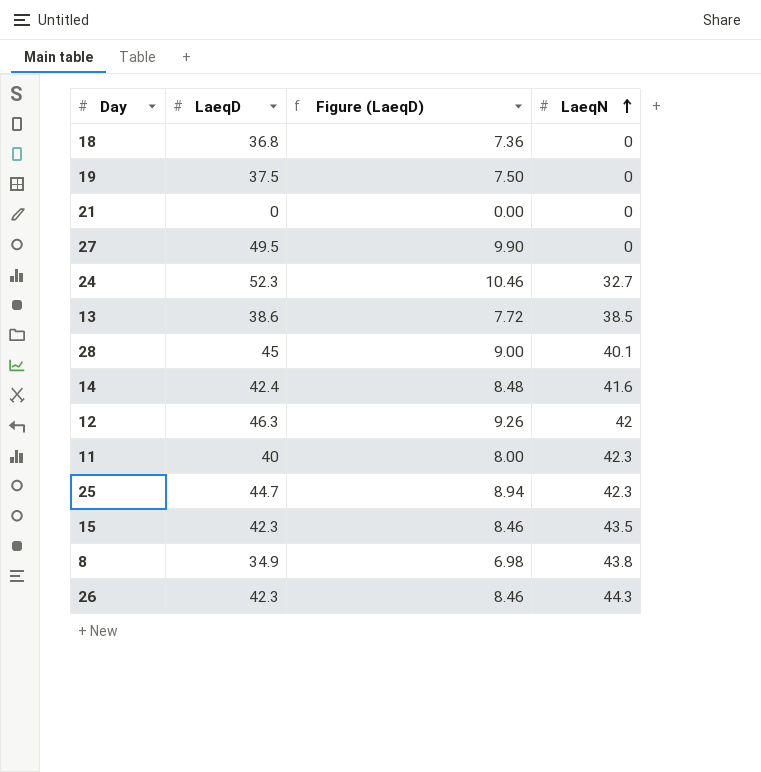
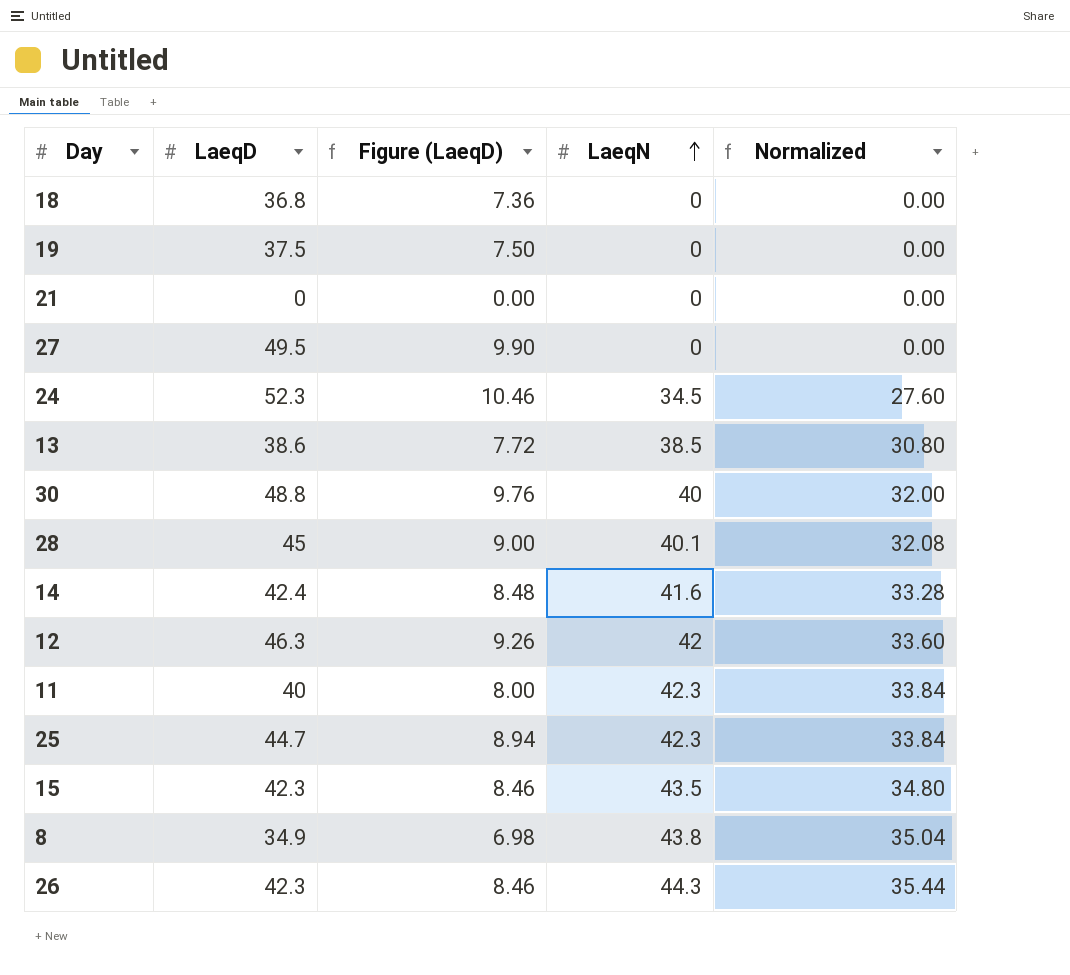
column Normalized | formula: none -> [LaeqN] * 0.8
24 | LaeqN: 32.7 -> 34.5
row 30: none -> 48.8 | 9.76 | 40 | 32.00

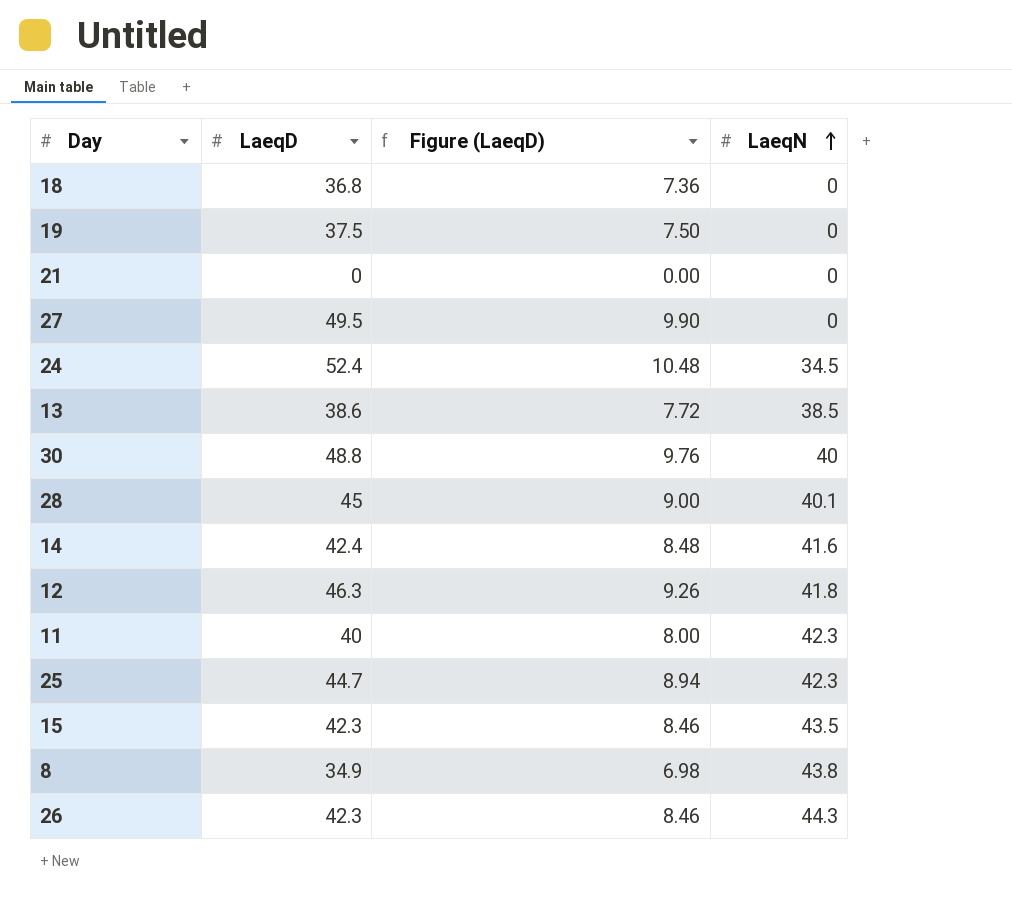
column Normalized | formula: [LaeqN] * 0.8 -> none
24 | LaeqD: 52.3 -> 52.4
24 | Figure (LaeqD): 10.46 -> 10.48
12 | LaeqN: 42 -> 41.8

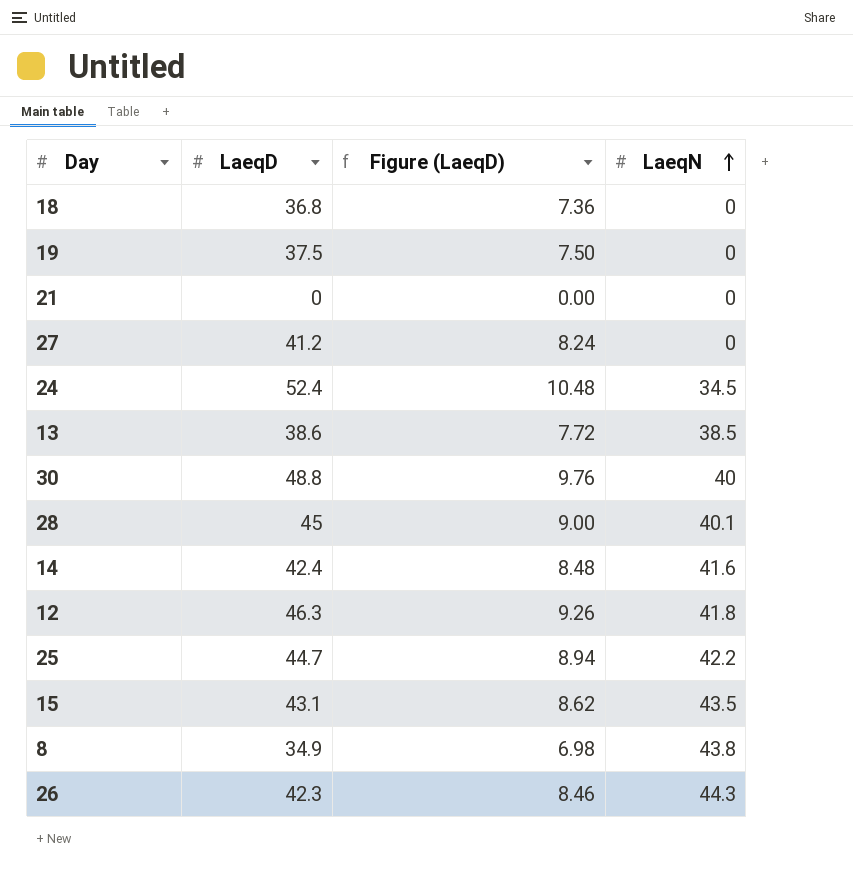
row 11: 40 | 8.00 | 42.3 -> none
27 | LaeqD: 49.5 -> 41.2
27 | Figure (LaeqD): 9.90 -> 8.24
25 | LaeqN: 42.3 -> 42.2
15 | LaeqD: 42.3 -> 43.1
15 | Figure (LaeqD): 8.46 -> 8.62

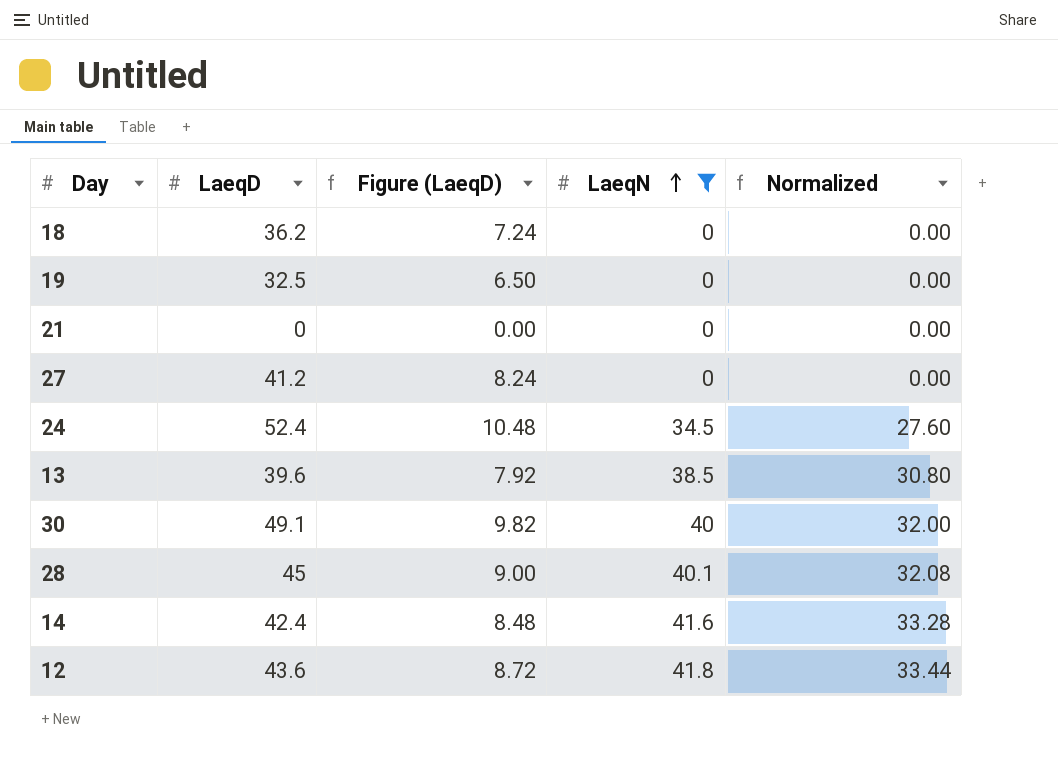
filter: none -> LaeqN <= 41.8
column Normalized | formula: none -> [LaeqN] * 0.8
18 | LaeqD: 36.8 -> 36.2
18 | Figure (LaeqD): 7.36 -> 7.24
19 | LaeqD: 37.5 -> 32.5
19 | Figure (LaeqD): 7.50 -> 6.50
13 | LaeqD: 38.6 -> 39.6
13 | Figure (LaeqD): 7.72 -> 7.92
30 | LaeqD: 48.8 -> 49.1
30 | Figure (LaeqD): 9.76 -> 9.82
12 | LaeqD: 46.3 -> 43.6
12 | Figure (LaeqD): 9.26 -> 8.72

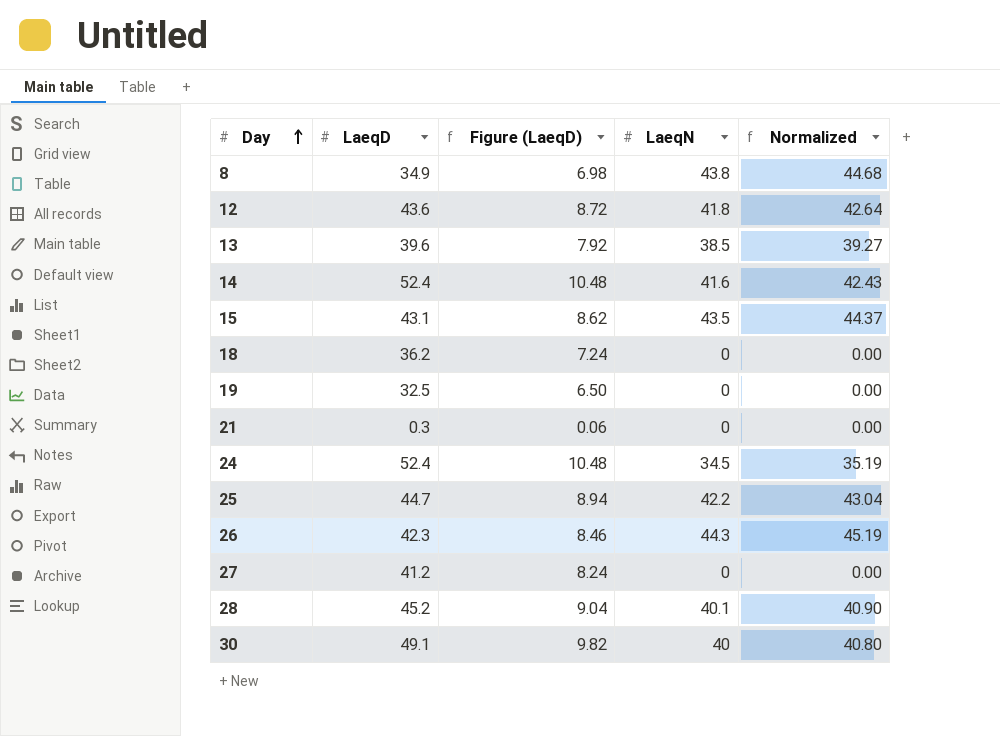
filter: LaeqN <= 41.8 -> none
row order: LaeqN ascending -> Day ascending
column Normalized | formula: [LaeqN] * 0.8 -> [LaeqN] * 1.02
14 | LaeqD: 42.4 -> 52.4
14 | Figure (LaeqD): 8.48 -> 10.48
21 | LaeqD: 0 -> 0.3
21 | Figure (LaeqD): 0.00 -> 0.06
28 | LaeqD: 45 -> 45.2
28 | Figure (LaeqD): 9.00 -> 9.04

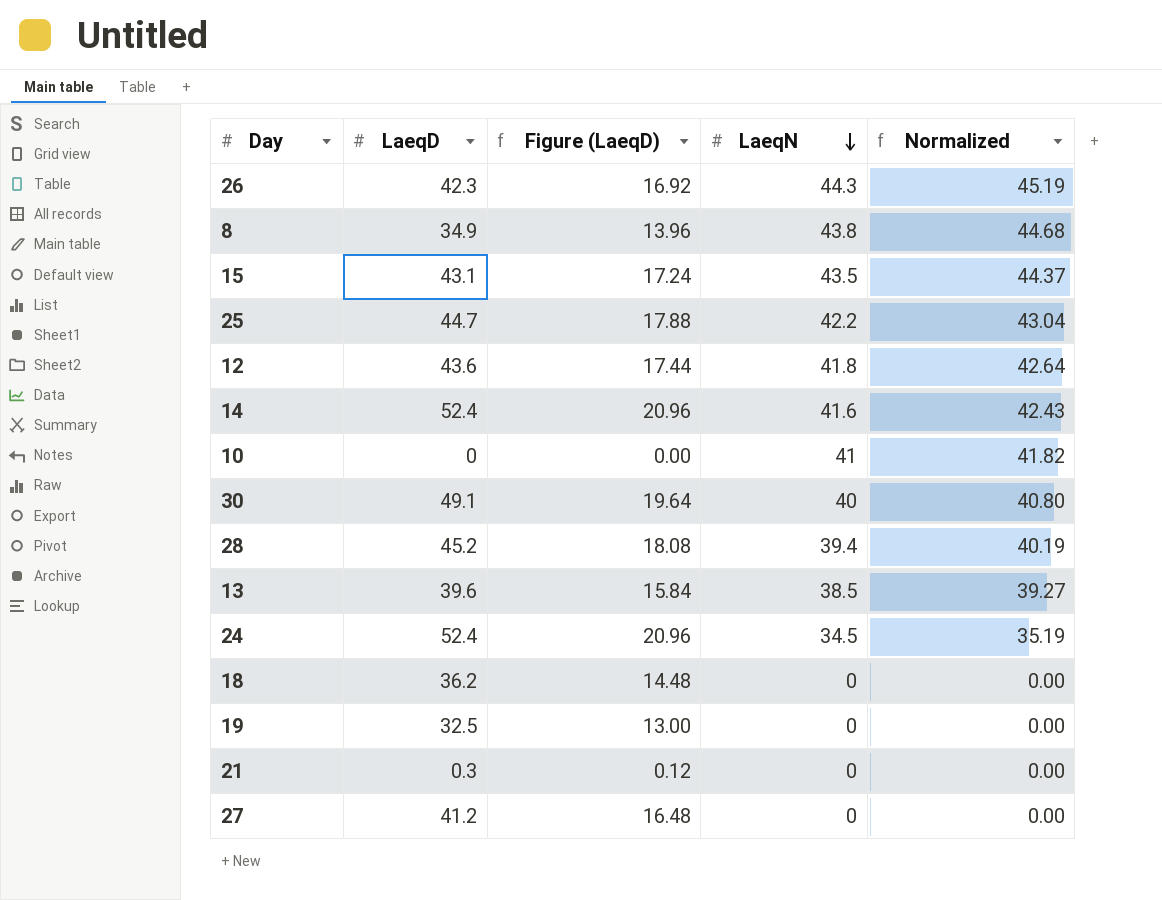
row order: Day ascending -> LaeqN descending
column Figure (LaeqD) | formula: [LaeqD] * 0.2 -> [LaeqD] * 0.4
row 10: none -> 0 | 0.00 | 41 | 41.82
28 | LaeqN: 40.1 -> 39.4
28 | Normalized: 40.90 -> 40.19

